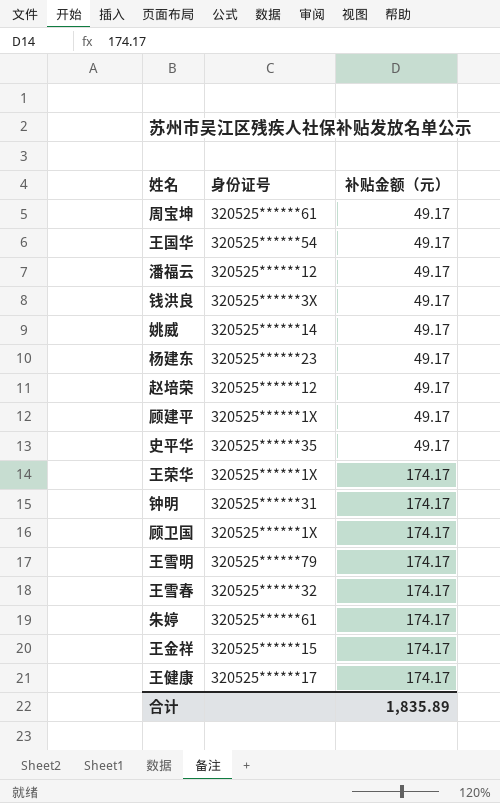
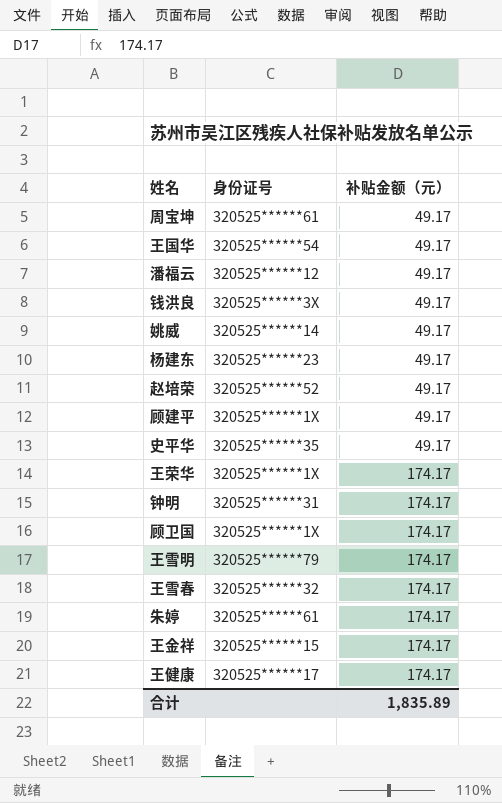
赵培荣 | 身份证号: 320525******12 -> 320525******52

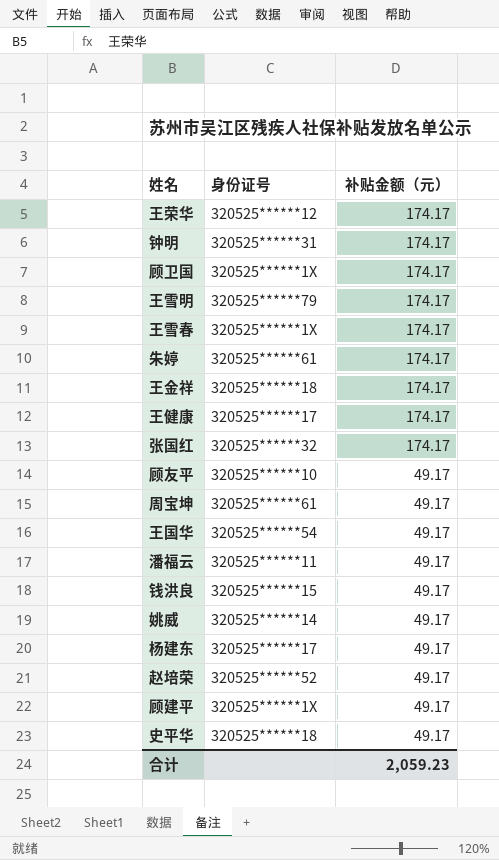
row order: 补贴金额（元） ascending -> 补贴金额（元） descending
王荣华 | 身份证号: 320525******1X -> 320525******12
王雪春 | 身份证号: 320525******32 -> 320525******1X
王金祥 | 身份证号: 320525******15 -> 320525******18
row 张国红: none -> 320525******32 | 174.17
row 顾友平: none -> 320525******10 | 49.17
潘福云 | 身份证号: 320525******12 -> 320525******11
钱洪良 | 身份证号: 320525******3X -> 320525******15
杨建东 | 身份证号: 320525******23 -> 320525******17
史平华 | 身份证号: 320525******35 -> 320525******18
合计 | 补贴金额（元）: 1,835.89 -> 2,059.23

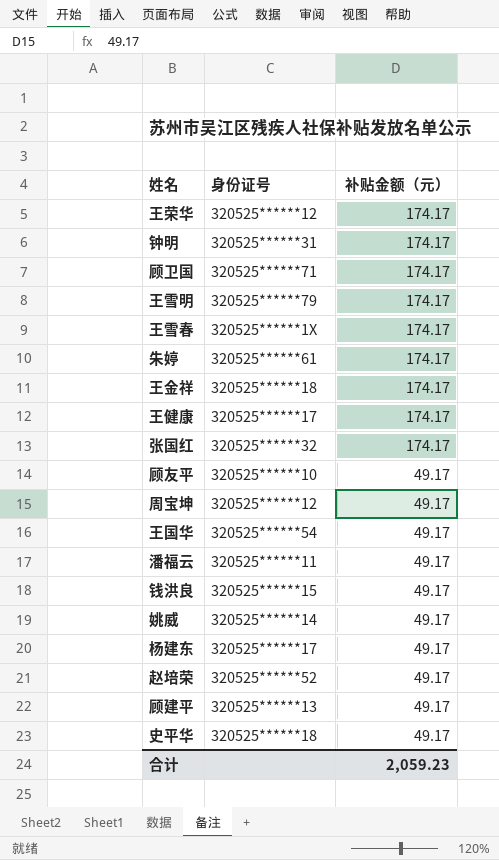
顾卫国 | 身份证号: 320525******1X -> 320525******71
周宝坤 | 身份证号: 320525******61 -> 320525******12
顾建平 | 身份证号: 320525******1X -> 320525******13

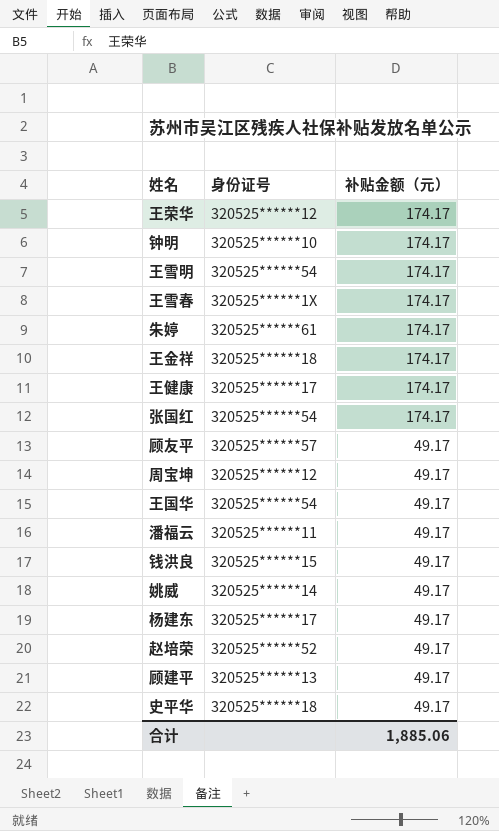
row 顾卫国: 320525******71 | 174.17 -> none
钟明 | 身份证号: 320525******31 -> 320525******10
王雪明 | 身份证号: 320525******79 -> 320525******54
张国红 | 身份证号: 320525******32 -> 320525******54
顾友平 | 身份证号: 320525******10 -> 320525******57
合计 | 补贴金额（元）: 2,059.23 -> 1,885.06

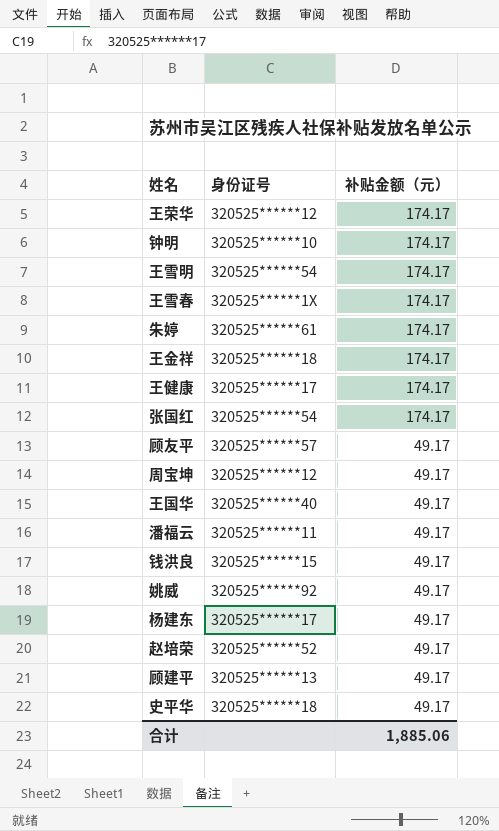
王国华 | 身份证号: 320525******54 -> 320525******40
姚威 | 身份证号: 320525******14 -> 320525******92

